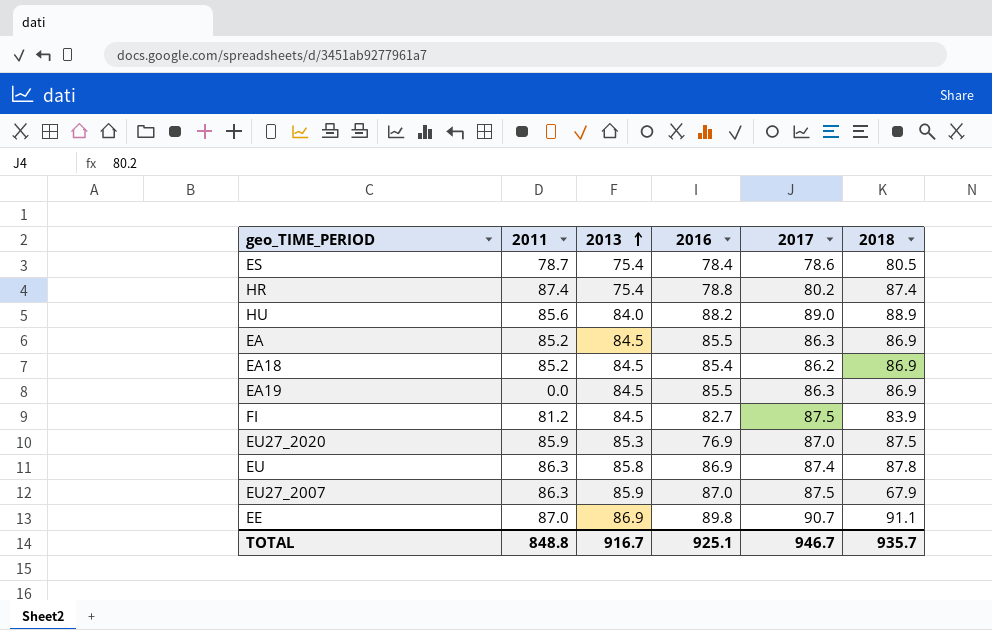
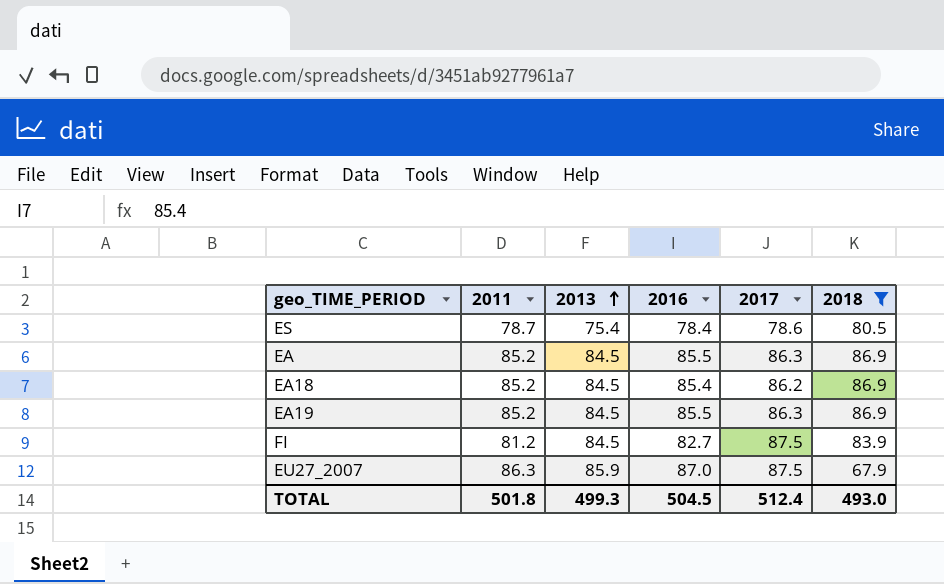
filter: none -> 2018 <= 86.9
EA19 | 2011: 0.0 -> 85.2
TOTAL | 2011: 848.8 -> 501.8
TOTAL | 2013: 916.7 -> 499.3
TOTAL | 2016: 925.1 -> 504.5
TOTAL | 2017: 946.7 -> 512.4
TOTAL | 2018: 935.7 -> 493.0

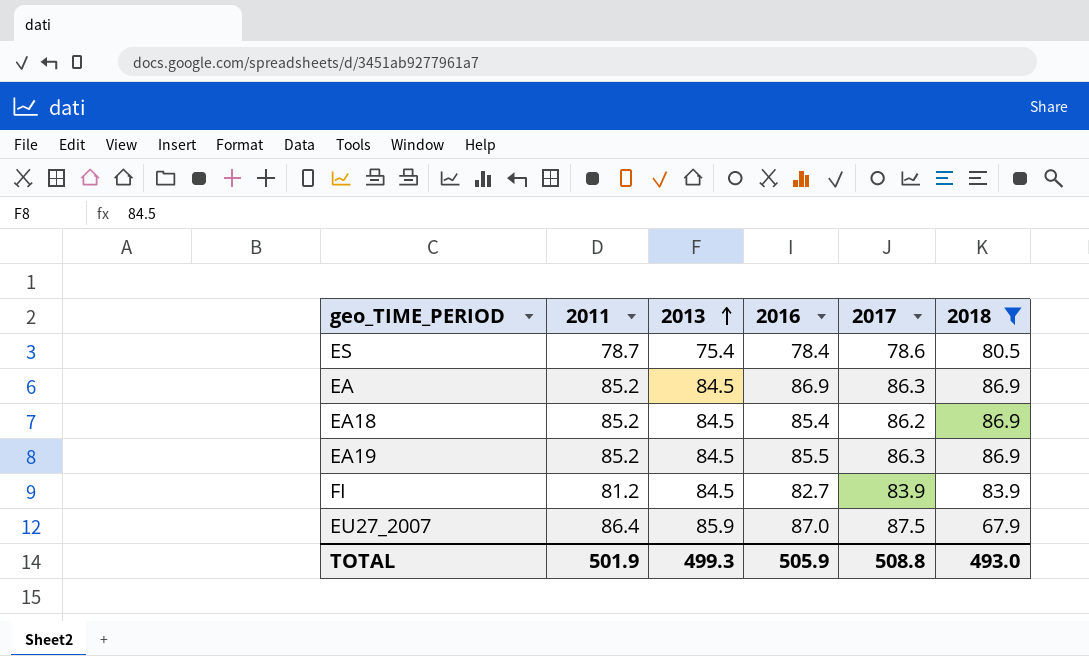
EA | 2016: 85.5 -> 86.9
FI | 2017: 87.5 -> 83.9
EU27_2007 | 2011: 86.3 -> 86.4
TOTAL | 2011: 501.8 -> 501.9
TOTAL | 2016: 504.5 -> 505.9
TOTAL | 2017: 512.4 -> 508.8

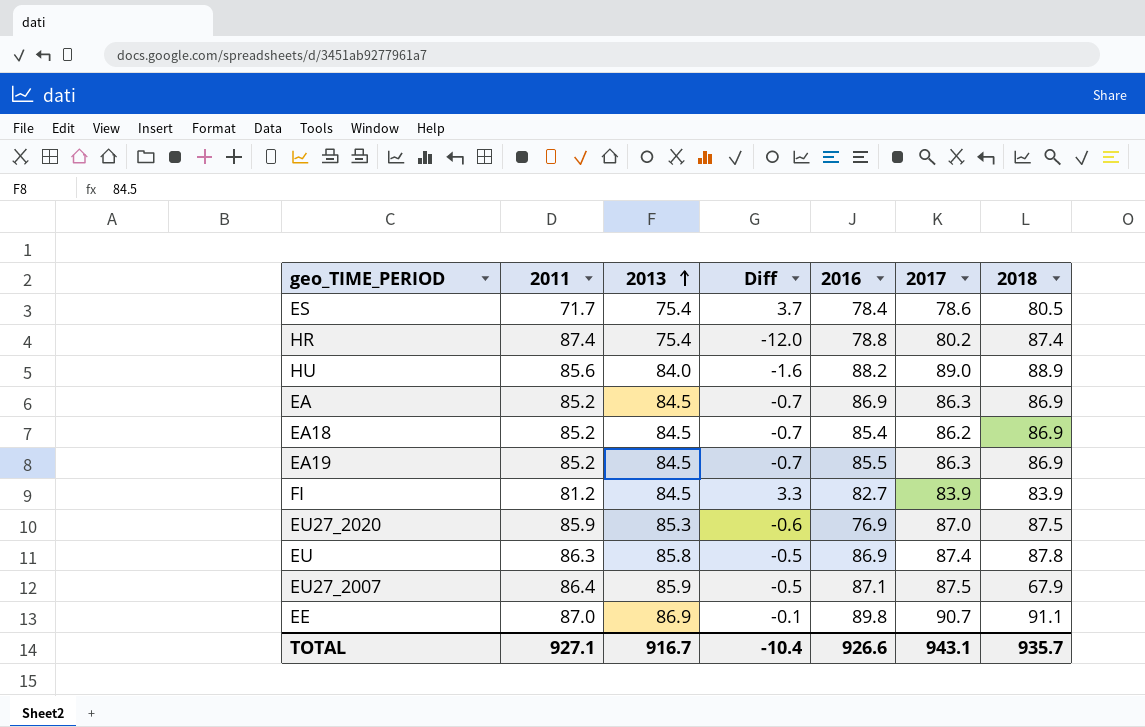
filter: 2018 <= 86.9 -> none
column Diff | formula: none -> [2013] - [2011]
ES | 2011: 78.7 -> 71.7
EU27_2007 | 2016: 87.0 -> 87.1
TOTAL | 2011: 501.9 -> 927.1
TOTAL | 2013: 499.3 -> 916.7
TOTAL | 2016: 505.9 -> 926.6
TOTAL | 2017: 508.8 -> 943.1
TOTAL | 2018: 493.0 -> 935.7

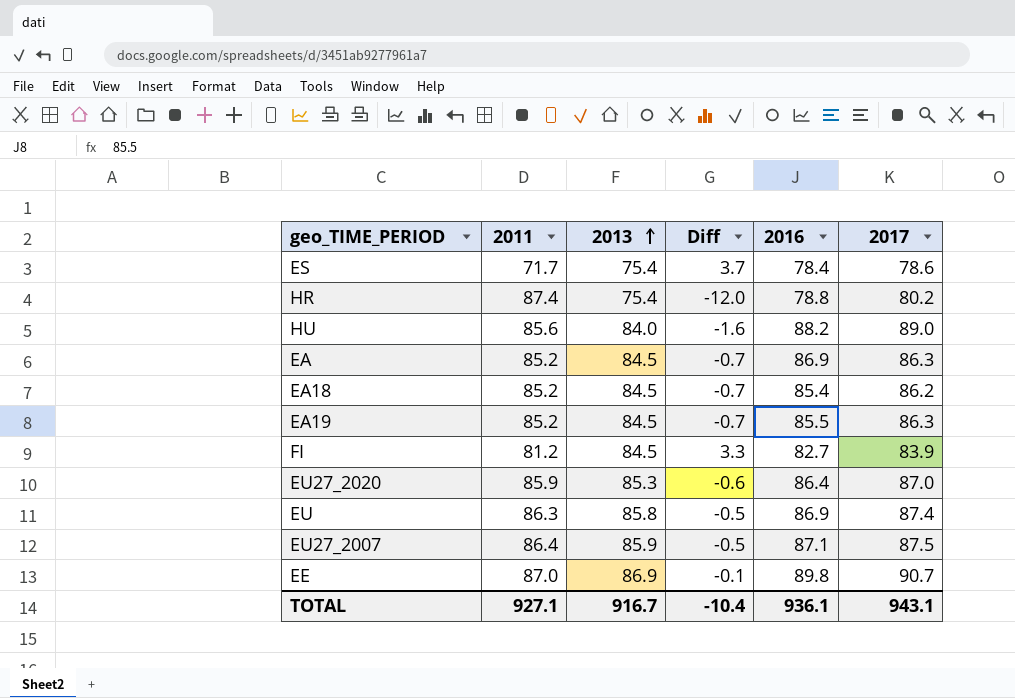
column 2018 | position: 7 -> none
EU27_2020 | 2016: 76.9 -> 86.4
TOTAL | 2016: 926.6 -> 936.1

